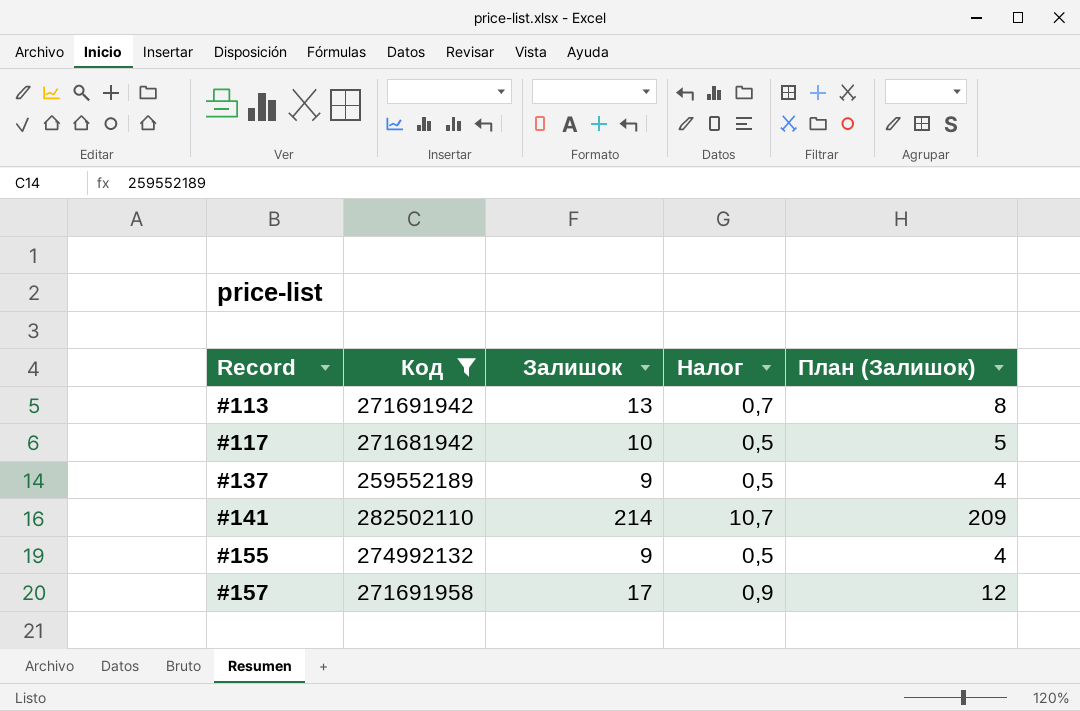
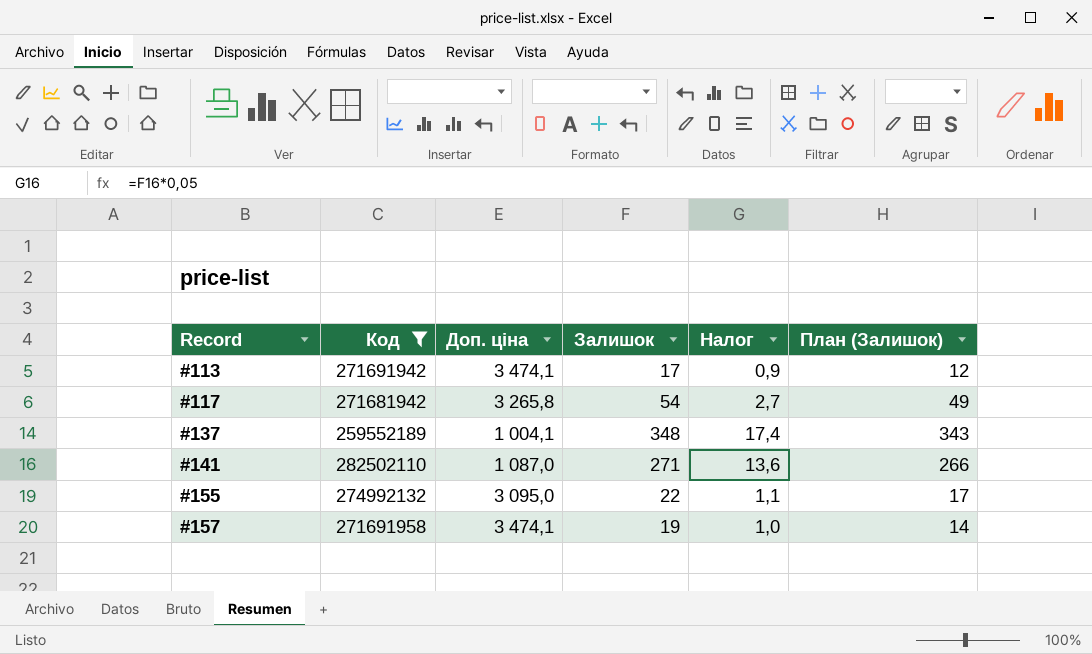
column Доп. ціна | position: none -> 3
#113 | Залишок: 13 -> 17
#113 | Налог: 0,7 -> 0,9
#113 | План (Залишок): 8 -> 12
#117 | Залишок: 10 -> 54
#117 | Налог: 0,5 -> 2,7
#117 | План (Залишок): 5 -> 49
#137 | Залишок: 9 -> 348
#137 | Налог: 0,5 -> 17,4
#137 | План (Залишок): 4 -> 343
#141 | Залишок: 214 -> 271
#141 | Налог: 10,7 -> 13,6
#141 | План (Залишок): 209 -> 266
#155 | Залишок: 9 -> 22
#155 | Налог: 0,5 -> 1,1
#155 | План (Залишок): 4 -> 17
#157 | Залишок: 17 -> 19
#157 | Налог: 0,9 -> 1,0
#157 | План (Залишок): 12 -> 14

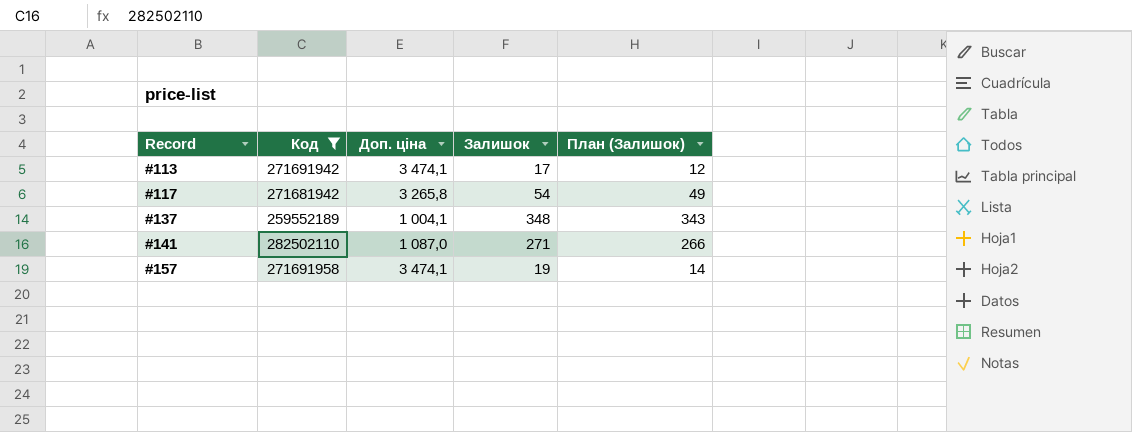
column Налог | formula: [Залишок] * 0,05 -> none
row #155: 274992132 | 3 095,0 | 22 | 1,1 | 17 -> none

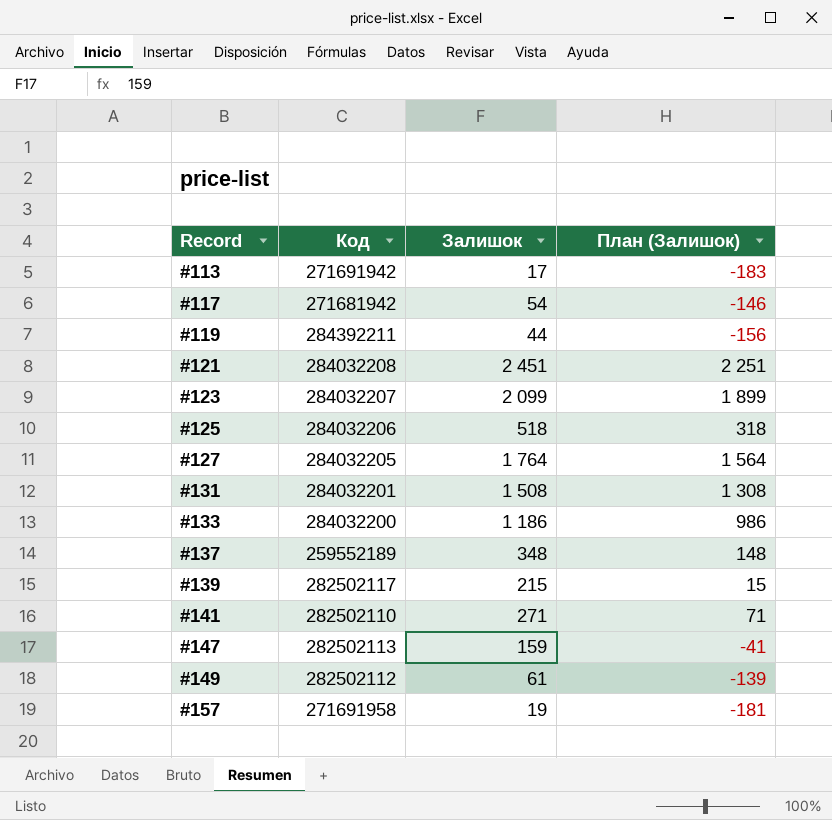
filter: Код <= 282502110 -> none
column Доп. ціна | position: 3 -> none
column План (Залишок) | formula: [Залишок] - 5 -> [Залишок] - 200

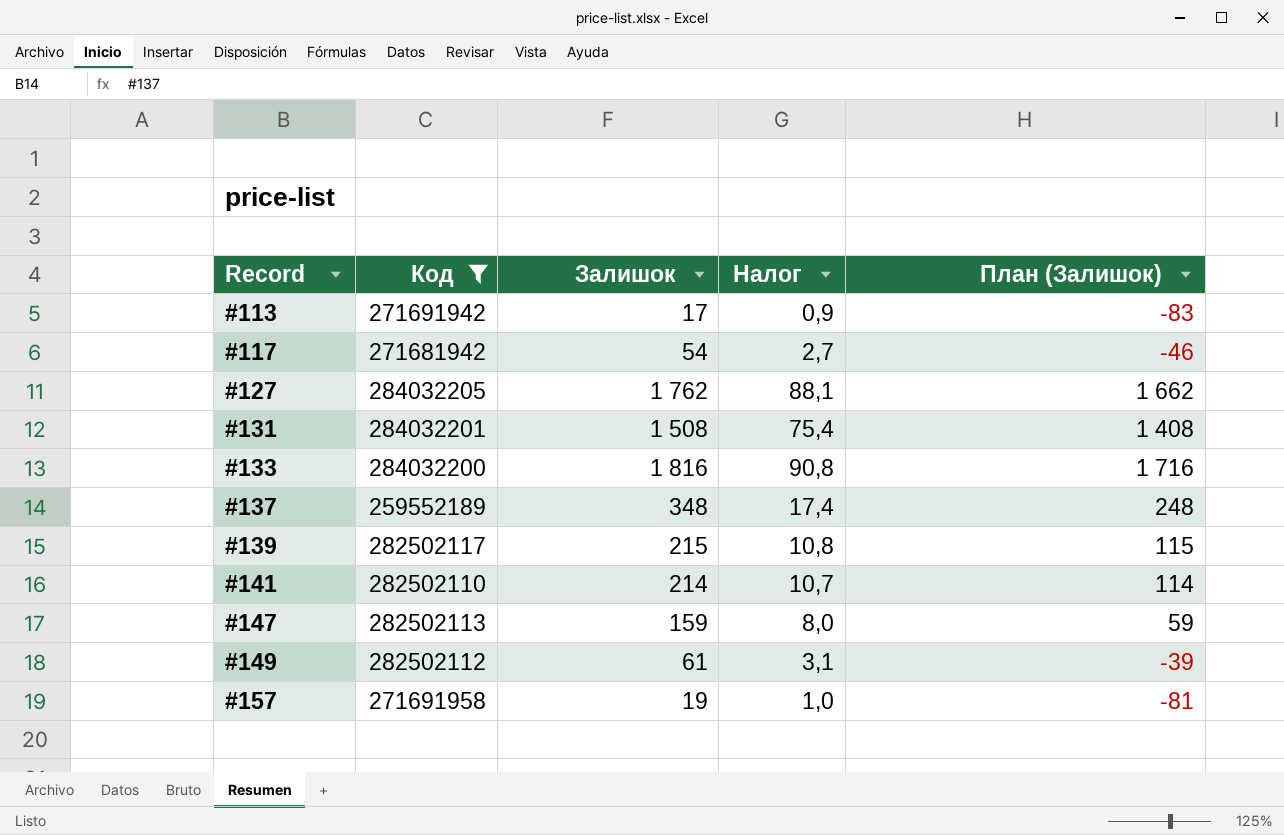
filter: none -> Код <= 284032205
column Налог | formula: none -> [Залишок] * 0,05
column План (Залишок) | formula: [Залишок] - 200 -> [Залишок] - 100
#127 | Залишок: 1 764 -> 1 762
#133 | Залишок: 1 186 -> 1 816
#141 | Залишок: 271 -> 214

